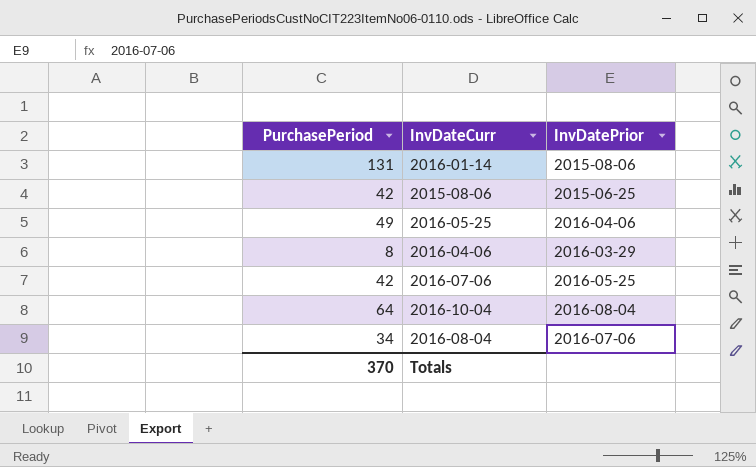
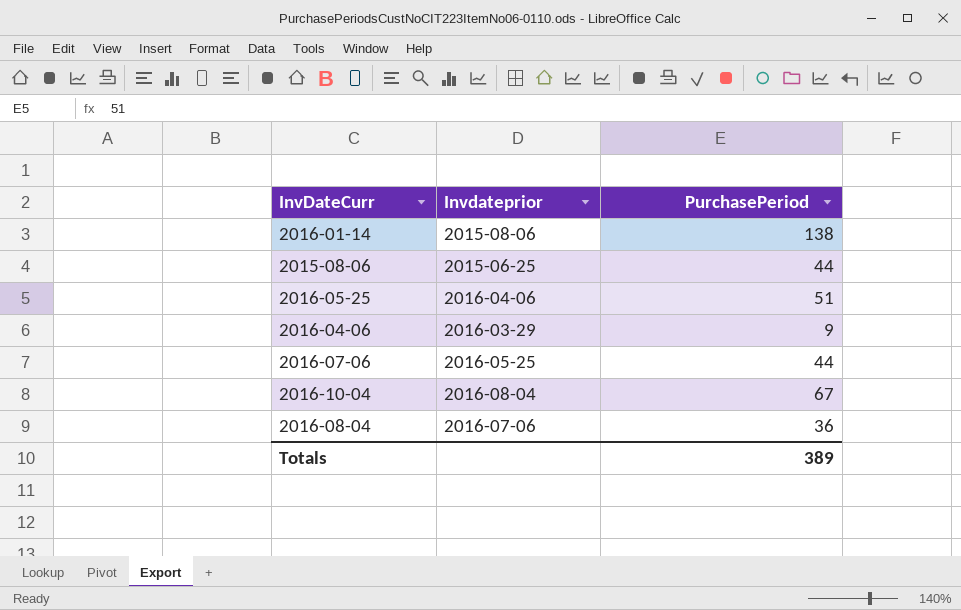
column name: InvDatePrior -> Invdateprior
column PurchasePeriod | position: 1 -> 3
2016-01-14 | PurchasePeriod: 131 -> 138
2015-08-06 | PurchasePeriod: 42 -> 44
2016-05-25 | PurchasePeriod: 49 -> 51
2016-04-06 | PurchasePeriod: 8 -> 9
2016-07-06 | PurchasePeriod: 42 -> 44
2016-10-04 | PurchasePeriod: 64 -> 67
2016-08-04 | PurchasePeriod: 34 -> 36
Totals | PurchasePeriod: 370 -> 389

